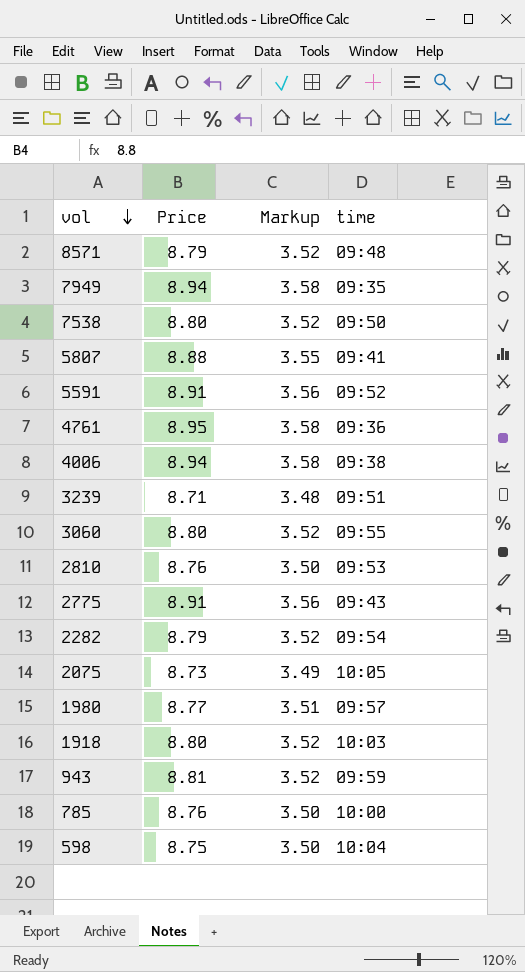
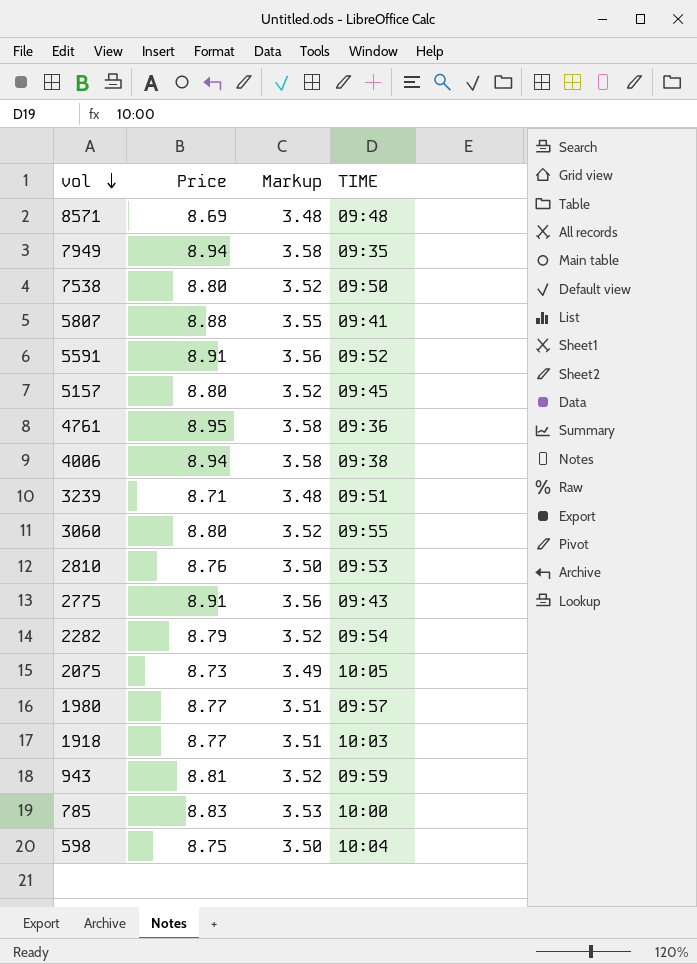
column name: time -> TIME
8571 | Price: 8.79 -> 8.69
8571 | Markup: 3.52 -> 3.48
row 5157: none -> 8.80 | 3.52 | 09:45
1918 | Price: 8.80 -> 8.77
1918 | Markup: 3.52 -> 3.51
785 | Price: 8.76 -> 8.83
785 | Markup: 3.50 -> 3.53

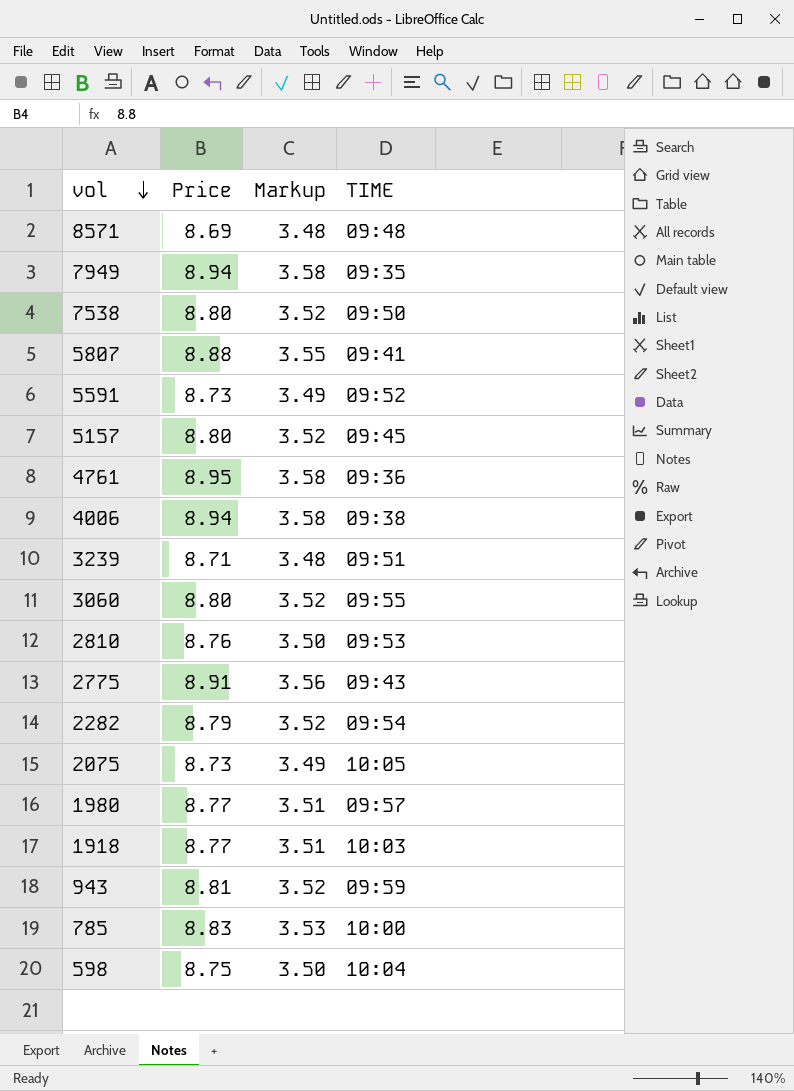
5591 | Price: 8.91 -> 8.73
5591 | Markup: 3.56 -> 3.49

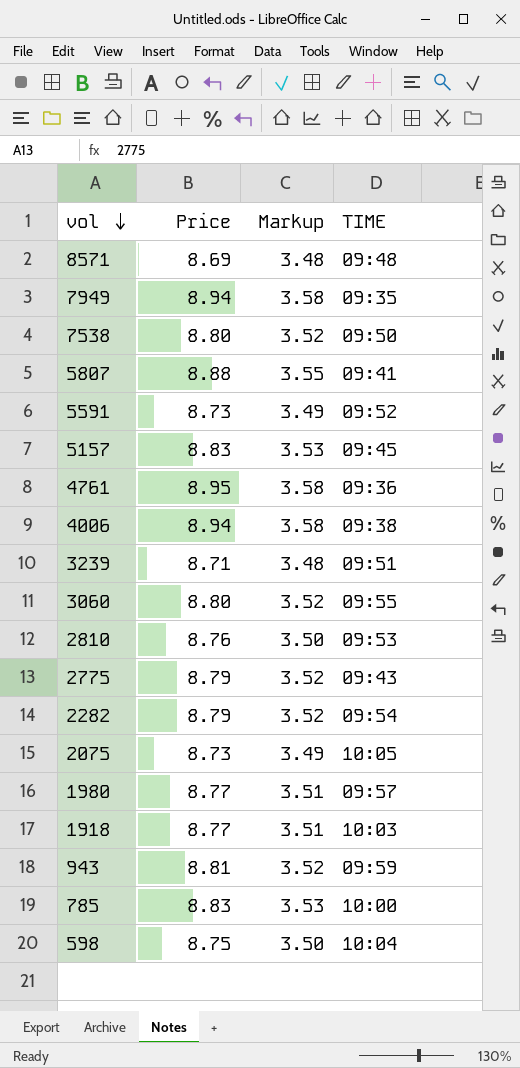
5157 | Price: 8.80 -> 8.83
5157 | Markup: 3.52 -> 3.53
2775 | Price: 8.91 -> 8.79
2775 | Markup: 3.56 -> 3.52

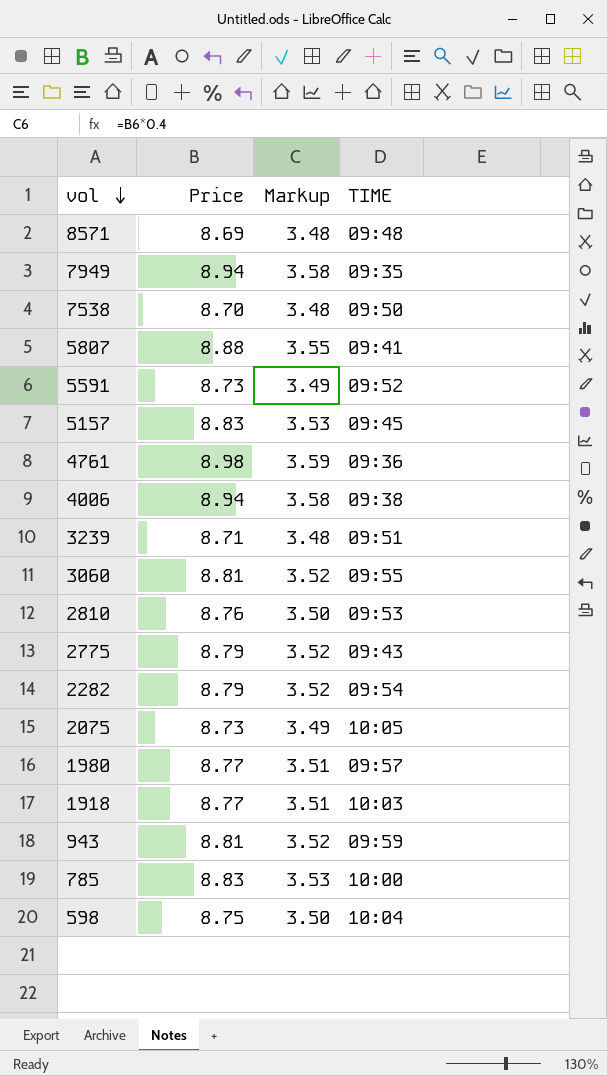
7538 | Price: 8.80 -> 8.70
7538 | Markup: 3.52 -> 3.48
4761 | Price: 8.95 -> 8.98
4761 | Markup: 3.58 -> 3.59
3060 | Price: 8.80 -> 8.81

